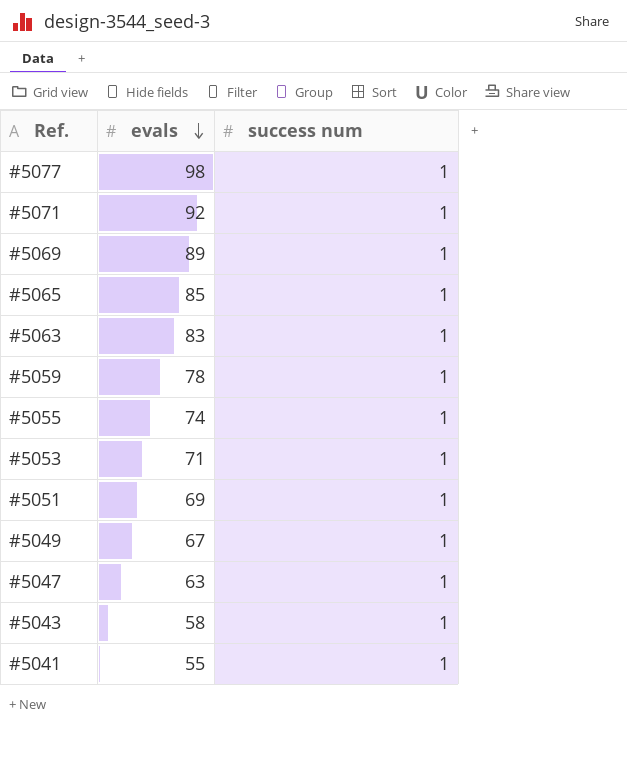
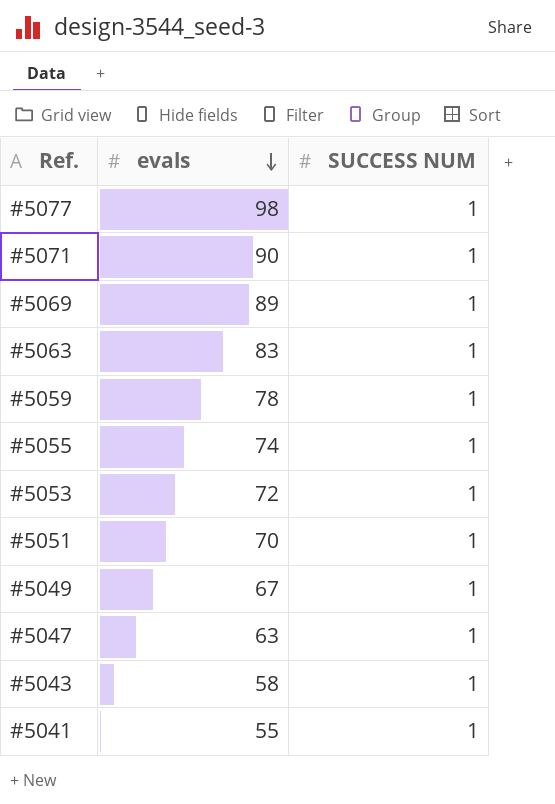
column name: success num -> SUCCESS NUM
row #5065: 85 | 1 -> none
#5071 | evals: 92 -> 90
#5053 | evals: 71 -> 72
#5051 | evals: 69 -> 70

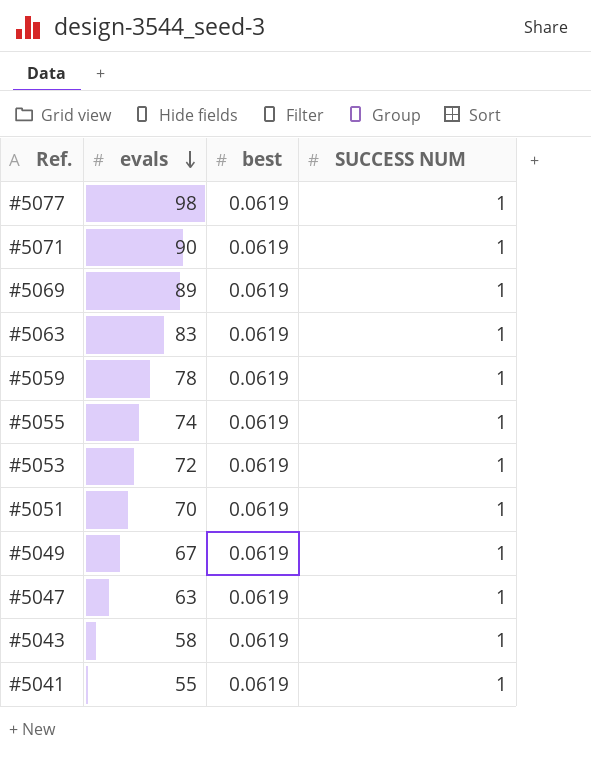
column best | position: none -> 3

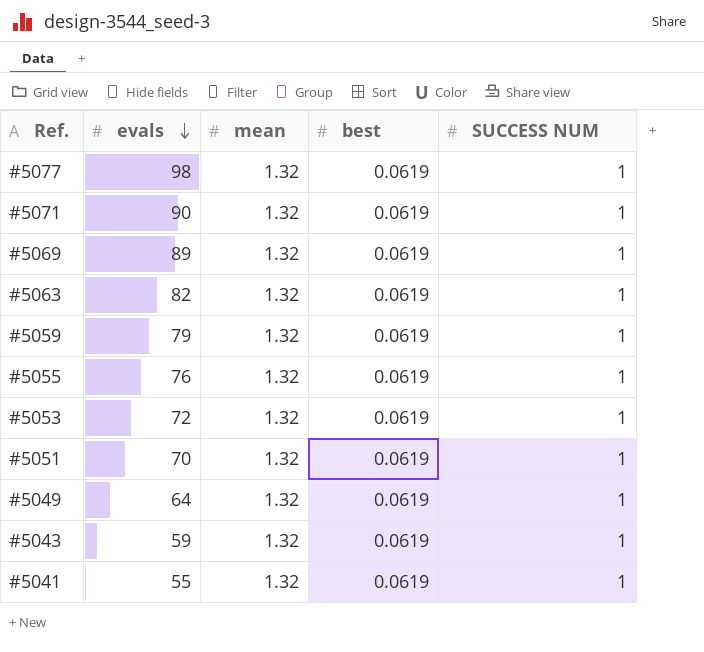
column mean | position: none -> 3
row #5047: 63 | 0.0619 | 1 -> none
#5063 | evals: 83 -> 82
#5059 | evals: 78 -> 79
#5055 | evals: 74 -> 76
#5049 | evals: 67 -> 64
#5043 | evals: 58 -> 59

